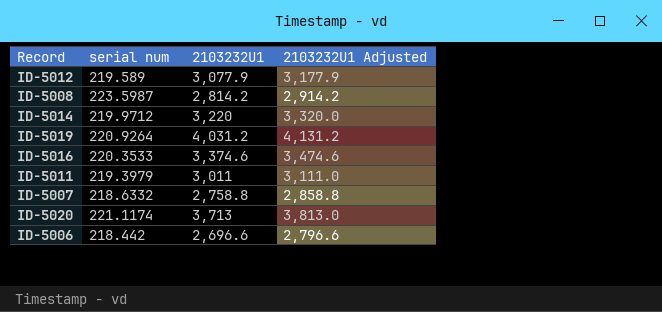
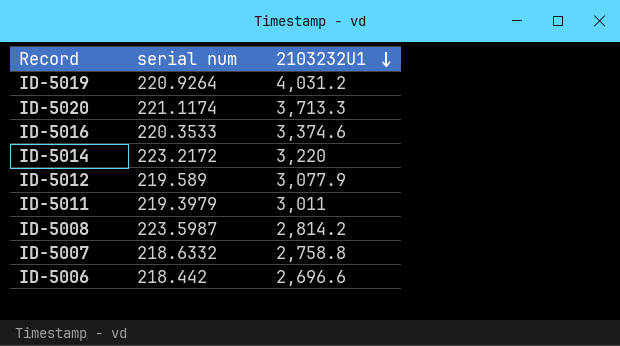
row order: none -> 2103232U1 descending
column 2103232U1 Adjusted | formula: [2103232U1] + 100 -> none
ID-5020 | 2103232U1: 3,713 -> 3,713.3
ID-5014 | serial num: 219.9712 -> 223.2172

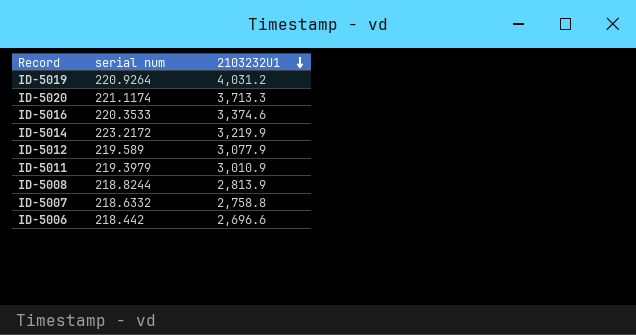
ID-5014 | 2103232U1: 3,220 -> 3,219.9
ID-5011 | 2103232U1: 3,011 -> 3,010.9
ID-5008 | serial num: 223.5987 -> 218.8244
ID-5008 | 2103232U1: 2,814.2 -> 2,813.9

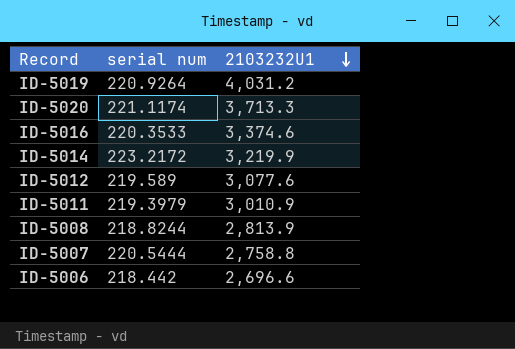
ID-5012 | 2103232U1: 3,077.9 -> 3,077.6
ID-5007 | serial num: 218.6332 -> 220.5444

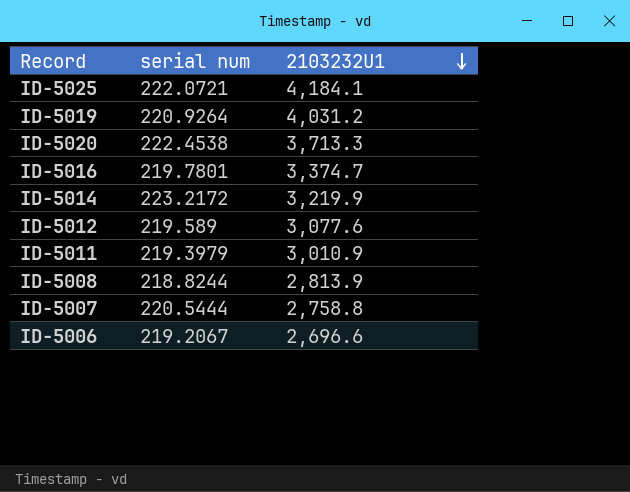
row ID-5025: none -> 222.0721 | 4,184.1
ID-5020 | serial num: 221.1174 -> 222.4538
ID-5016 | serial num: 220.3533 -> 219.7801
ID-5016 | 2103232U1: 3,374.6 -> 3,374.7
ID-5006 | serial num: 218.442 -> 219.2067

